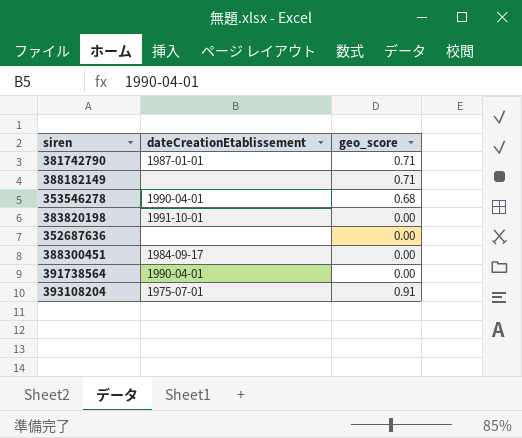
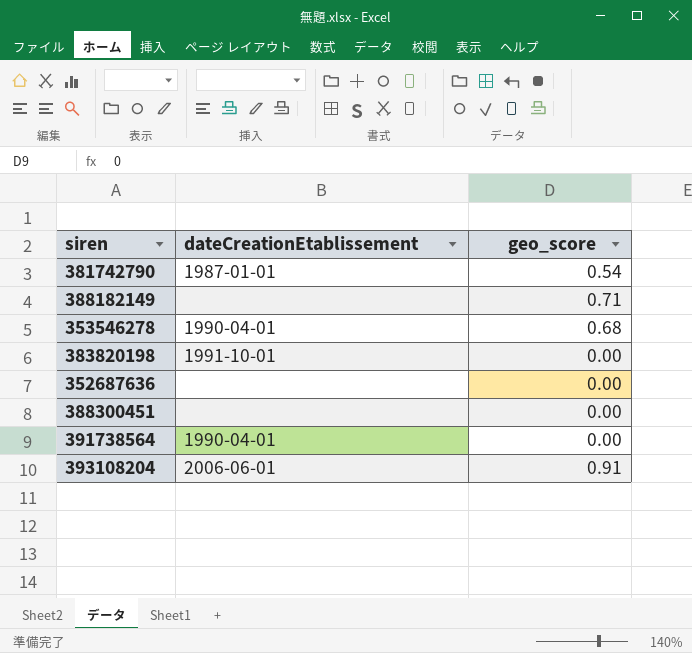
381742790 | geo_score: 0.71 -> 0.54
388300451 | dateCreationEtablissement: 1984-09-17 -> none
393108204 | dateCreationEtablissement: 1975-07-01 -> 2006-06-01

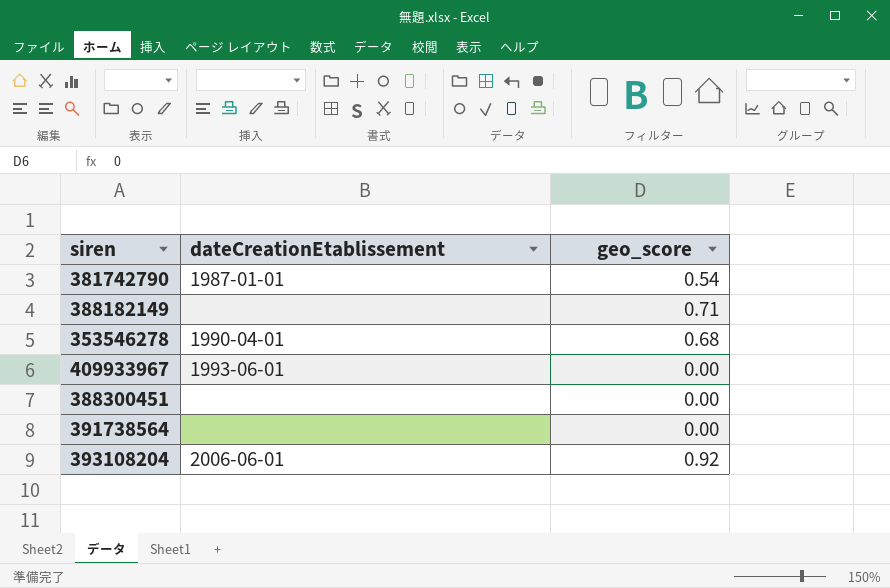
row 383820198: 1991-10-01 | 0.00 -> none
row 352687636: none | 0.00 -> none
row 409933967: none -> 1993-06-01 | 0.00
391738564 | dateCreationEtablissement: 1990-04-01 -> none
393108204 | geo_score: 0.91 -> 0.92

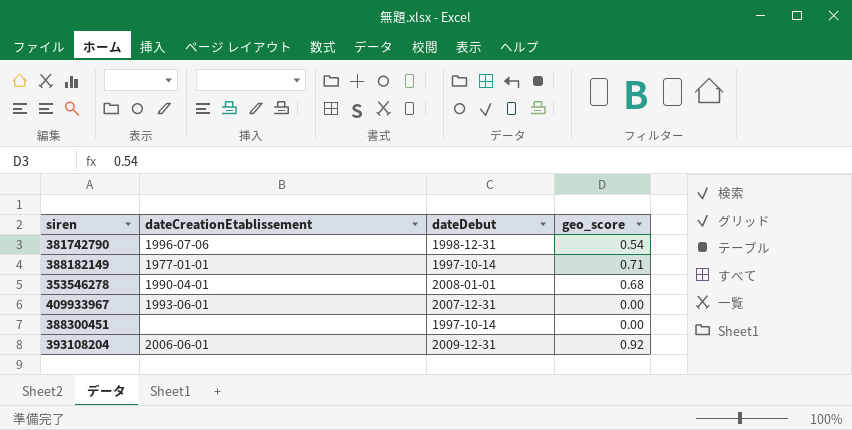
column dateDebut | position: none -> 3
row 391738564: none | 0.00 -> none
381742790 | dateCreationEtablissement: 1987-01-01 -> 1996-07-06
388182149 | dateCreationEtablissement: none -> 1977-01-01

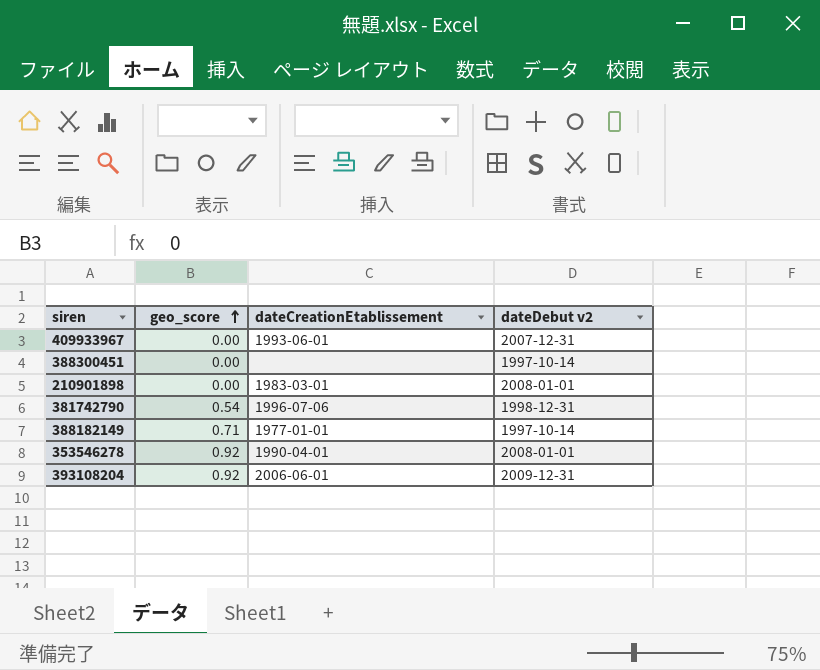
row order: none -> geo_score ascending
column geo_score | position: 4 -> 2
column name: dateDebut -> dateDebut v2
row 210901898: none -> 0.00 | 1983-03-01 | 2008-01-01
353546278 | geo_score: 0.68 -> 0.92

